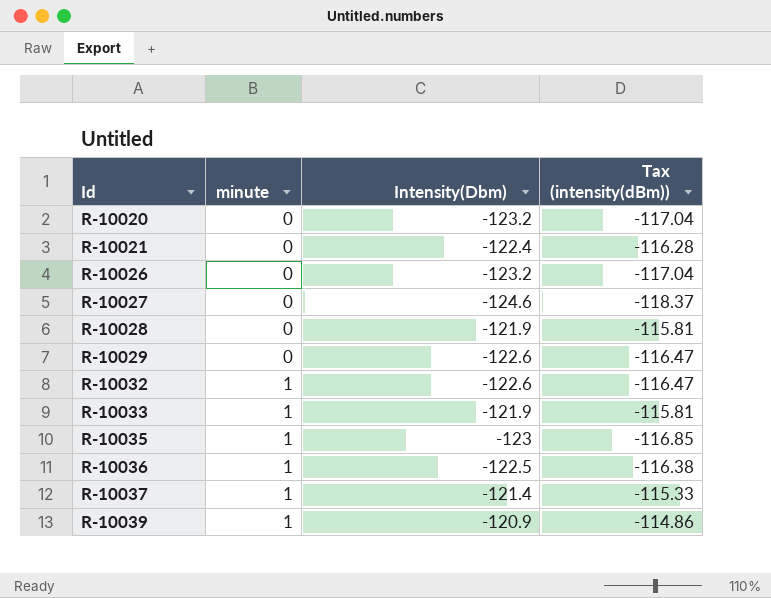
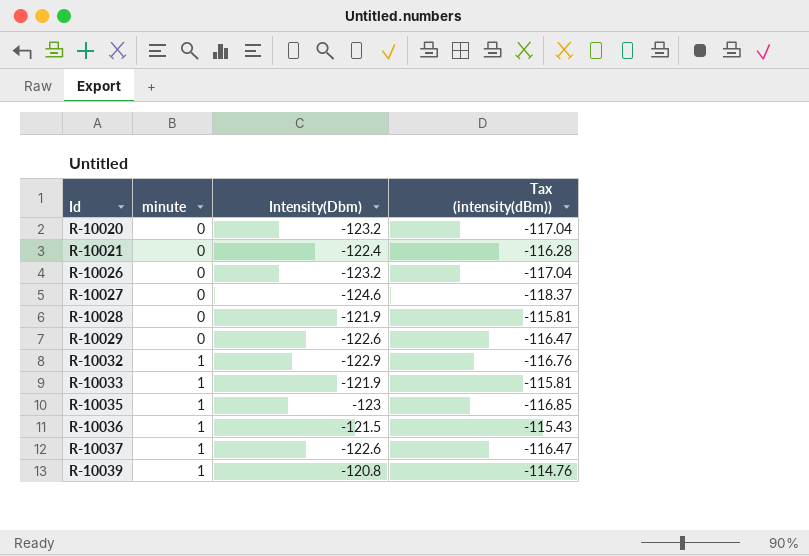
R-10032 | Intensity(Dbm): -122.6 -> -122.9
R-10032 | Tax (intensity(dBm)): -116.47 -> -116.76
R-10036 | Intensity(Dbm): -122.5 -> -121.5
R-10036 | Tax (intensity(dBm)): -116.38 -> -115.43
R-10037 | Intensity(Dbm): -121.4 -> -122.6
R-10037 | Tax (intensity(dBm)): -115.33 -> -116.47
R-10039 | Intensity(Dbm): -120.9 -> -120.8
R-10039 | Tax (intensity(dBm)): -114.86 -> -114.76

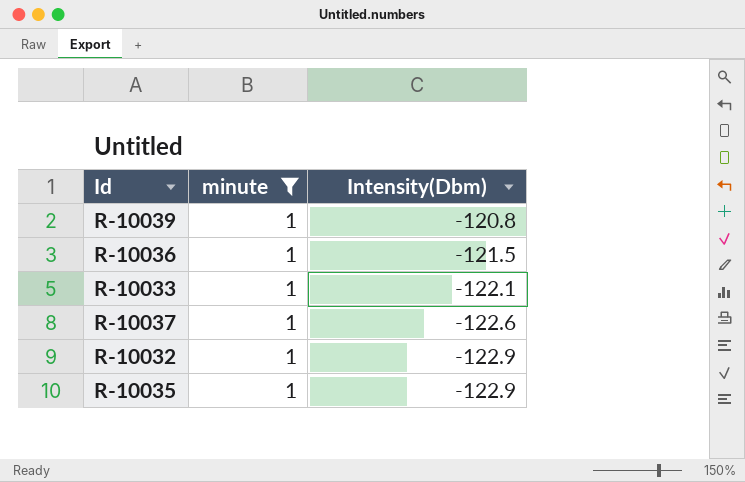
filter: none -> minute = 1
row order: Id ascending -> Intensity(Dbm) descending
column Tax (intensity(dBm)) | formula: [Intensity(Dbm)] * 0.95 -> none
R-10033 | Intensity(Dbm): -121.9 -> -122.1
R-10035 | Intensity(Dbm): -123 -> -122.9

